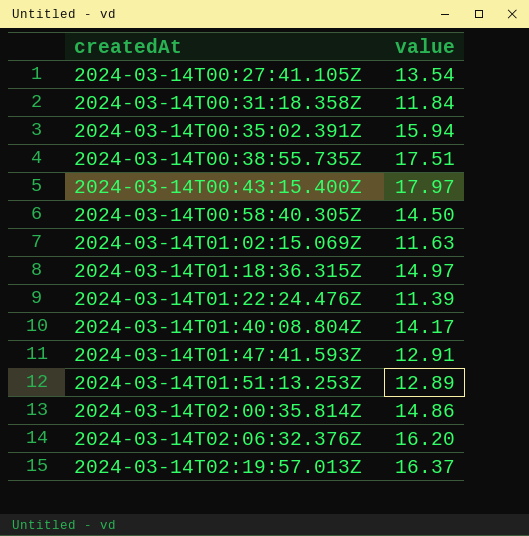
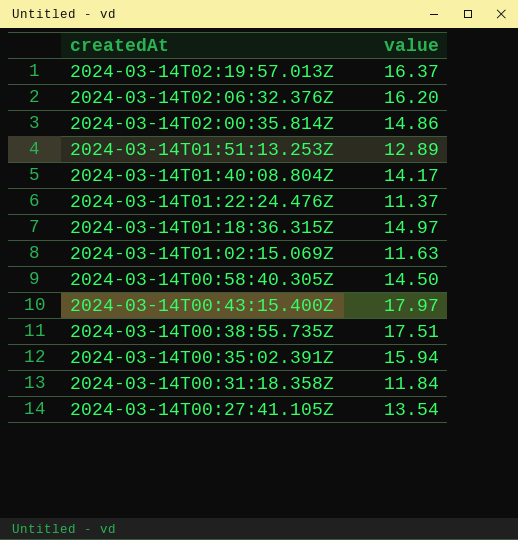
row order: createdAt ascending -> createdAt descending
row 2024-03-14T01:47:41.593Z: 12.91 -> none
2024-03-14T01:22:24.476Z | value: 11.39 -> 11.37

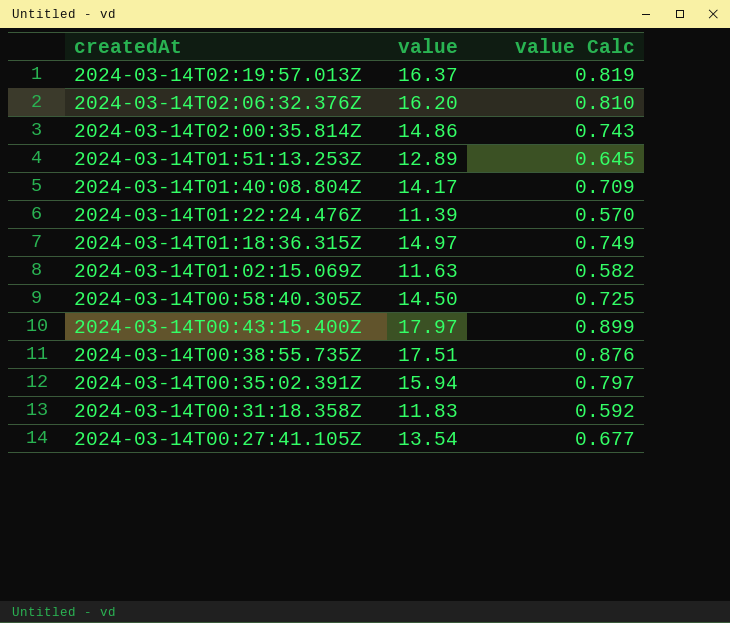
column value Calc | formula: none -> [value] * 0.05
2024-03-14T01:22:24.476Z | value: 11.37 -> 11.39
2024-03-14T00:31:18.358Z | value: 11.84 -> 11.83

